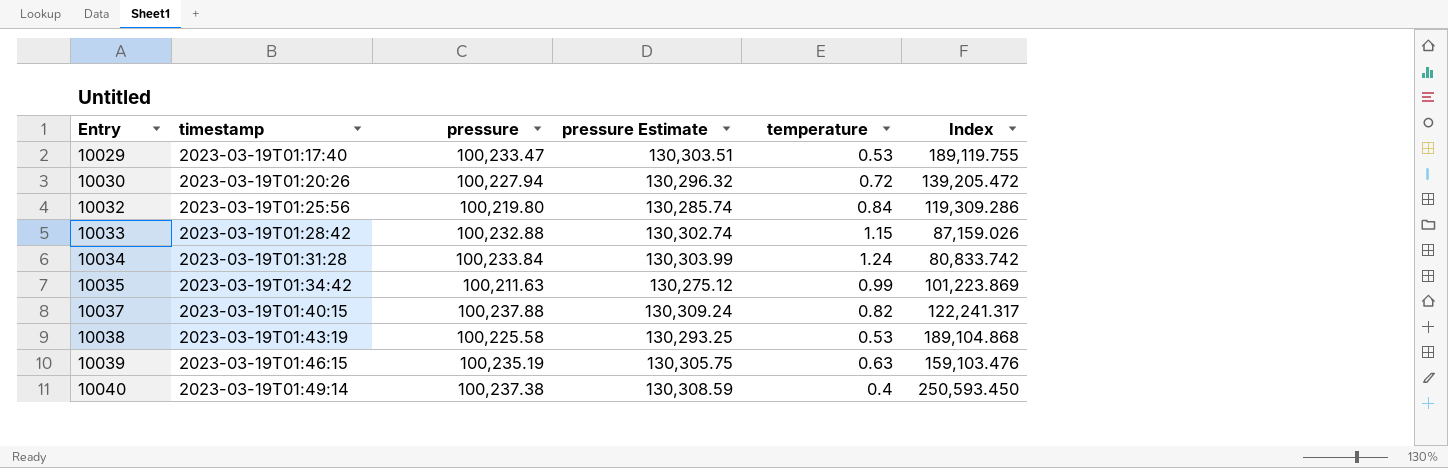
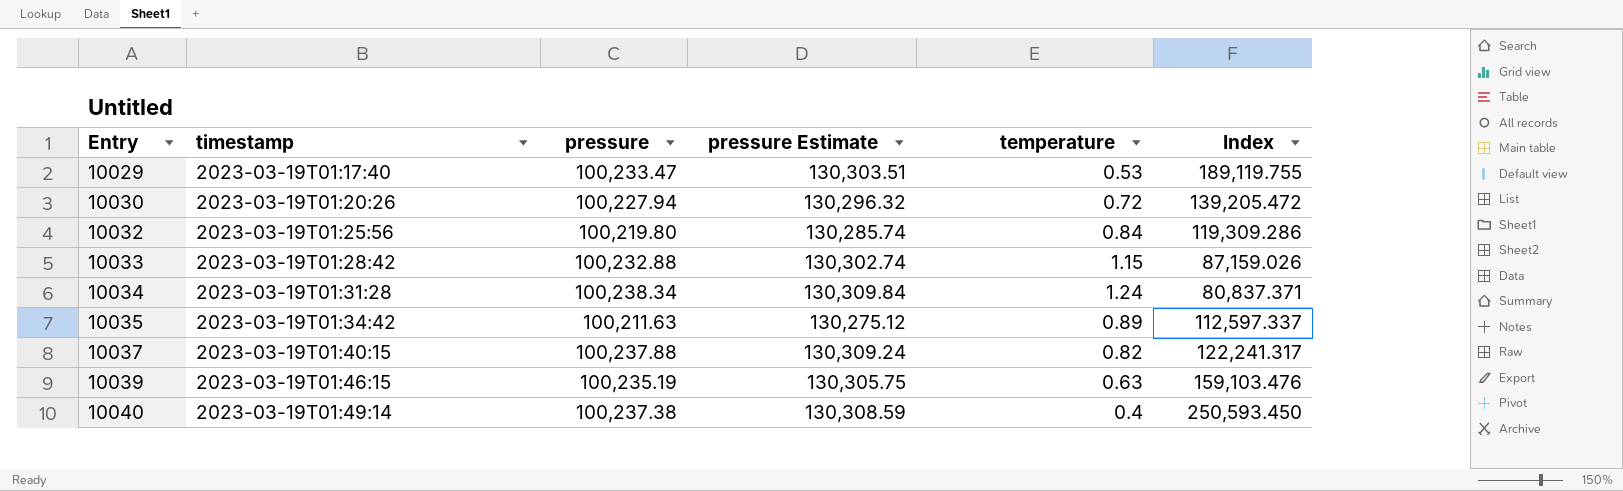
row 10038: 2023-03-19T01:43:19 | 100,225.58 | 130,293.25 | 0.53 | 189,104.868 -> none
10034 | pressure: 100,233.84 -> 100,238.34
10034 | pressure Estimate: 130,303.99 -> 130,309.84
10034 | Index: 80,833.742 -> 80,837.371
10035 | temperature: 0.99 -> 0.89
10035 | Index: 101,223.869 -> 112,597.337

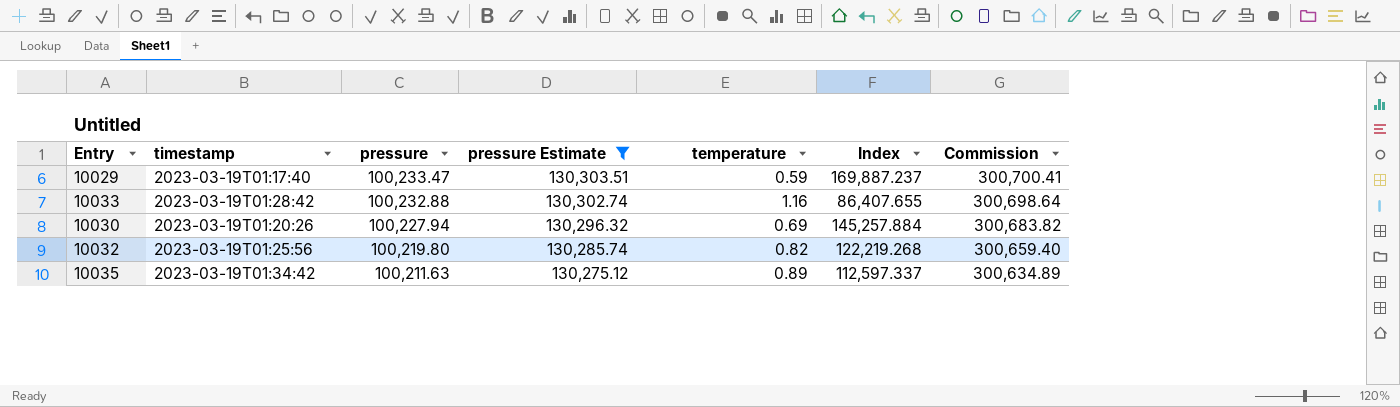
filter: none -> pressure Estimate <= 130,303.51
row order: Entry ascending -> pressure descending
column Commission | formula: none -> [pressure] * 3
10029 | temperature: 0.53 -> 0.59
10029 | Index: 189,119.755 -> 169,887.237
10033 | temperature: 1.15 -> 1.16
10033 | Index: 87,159.026 -> 86,407.655
10030 | temperature: 0.72 -> 0.69
10030 | Index: 139,205.472 -> 145,257.884
10032 | temperature: 0.84 -> 0.82
10032 | Index: 119,309.286 -> 122,219.268

